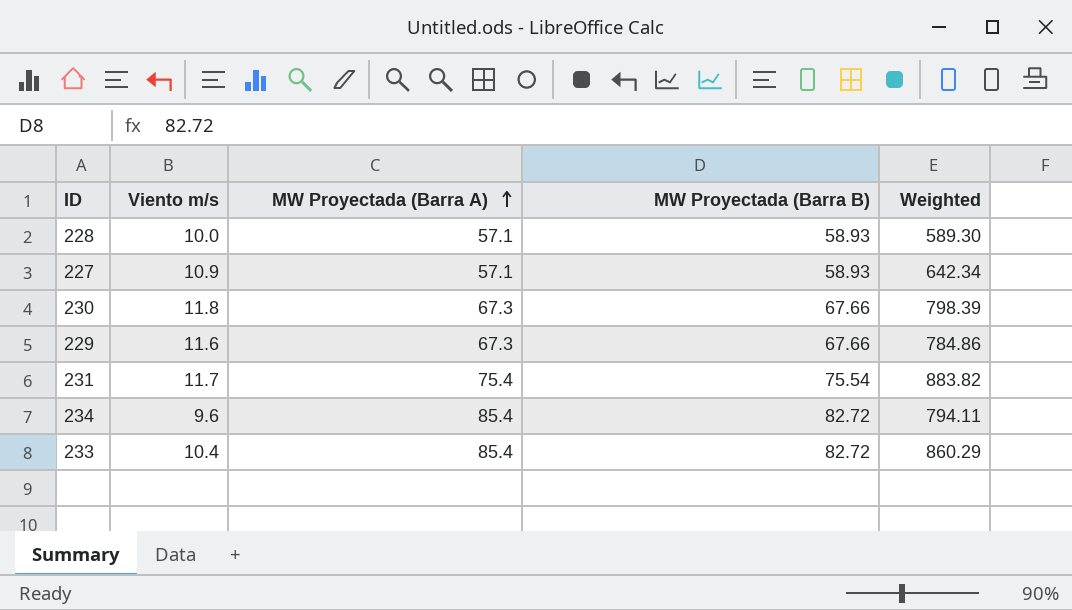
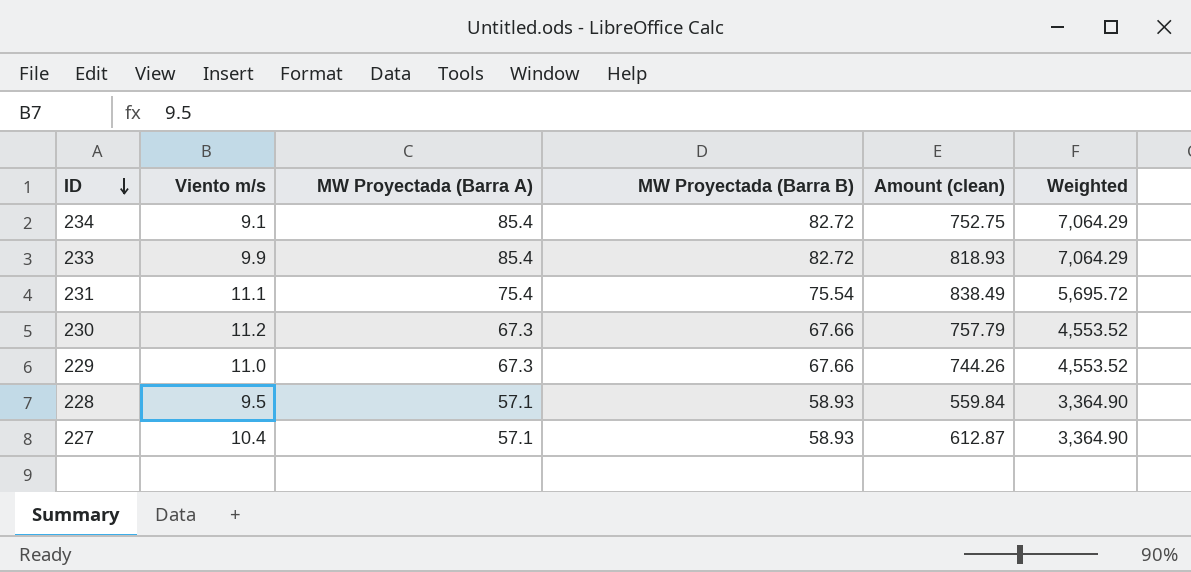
row order: MW Proyectada (Barra A) ascending -> ID descending
column Amount (clean) | formula: none -> [Viento m/s] * [MW Proyectada (Barra B)]
column Weighted | formula: [Viento m/s] * [MW Proyectada (Barra B)] -> [MW Proyectada (Barra A)] * [MW Proyectada (Barra B)]
234 | Viento m/s: 9.6 -> 9.1
233 | Viento m/s: 10.4 -> 9.9
231 | Viento m/s: 11.7 -> 11.1
230 | Viento m/s: 11.8 -> 11.2
229 | Viento m/s: 11.6 -> 11.0
228 | Viento m/s: 10.0 -> 9.5
227 | Viento m/s: 10.9 -> 10.4

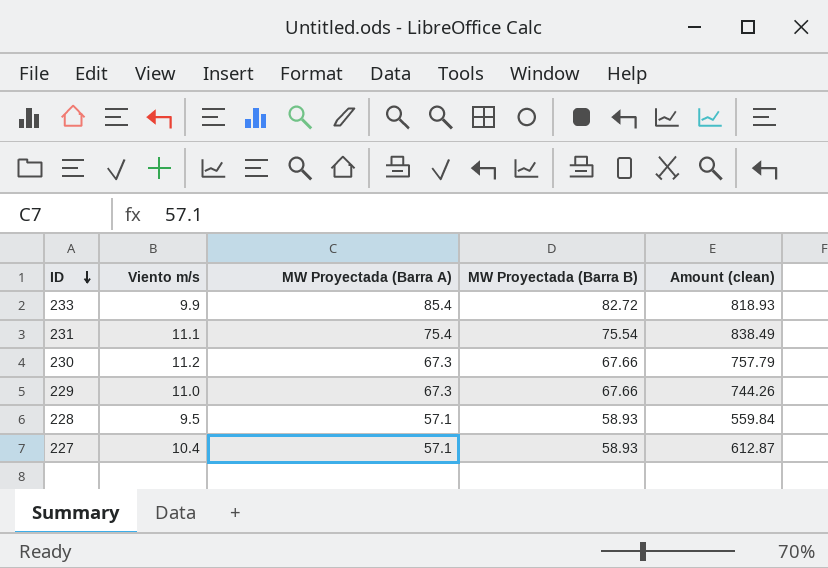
column Weighted | formula: [MW Proyectada (Barra A)] * [MW Proyectada (Barra B)] -> none
row 234: 9.1 | 85.4 | 82.72 | 752.75 | 7,064.29 -> none

